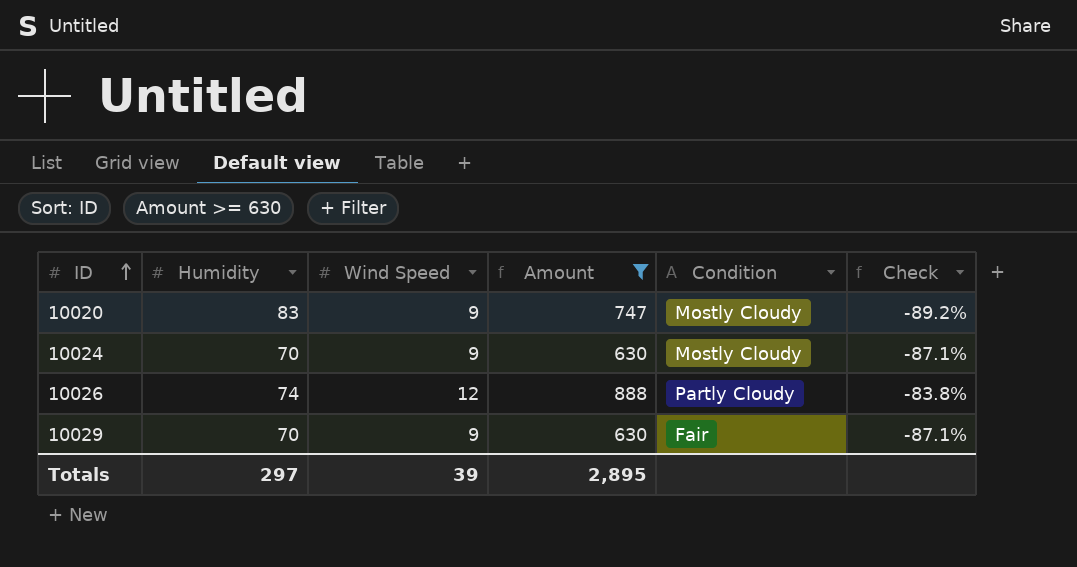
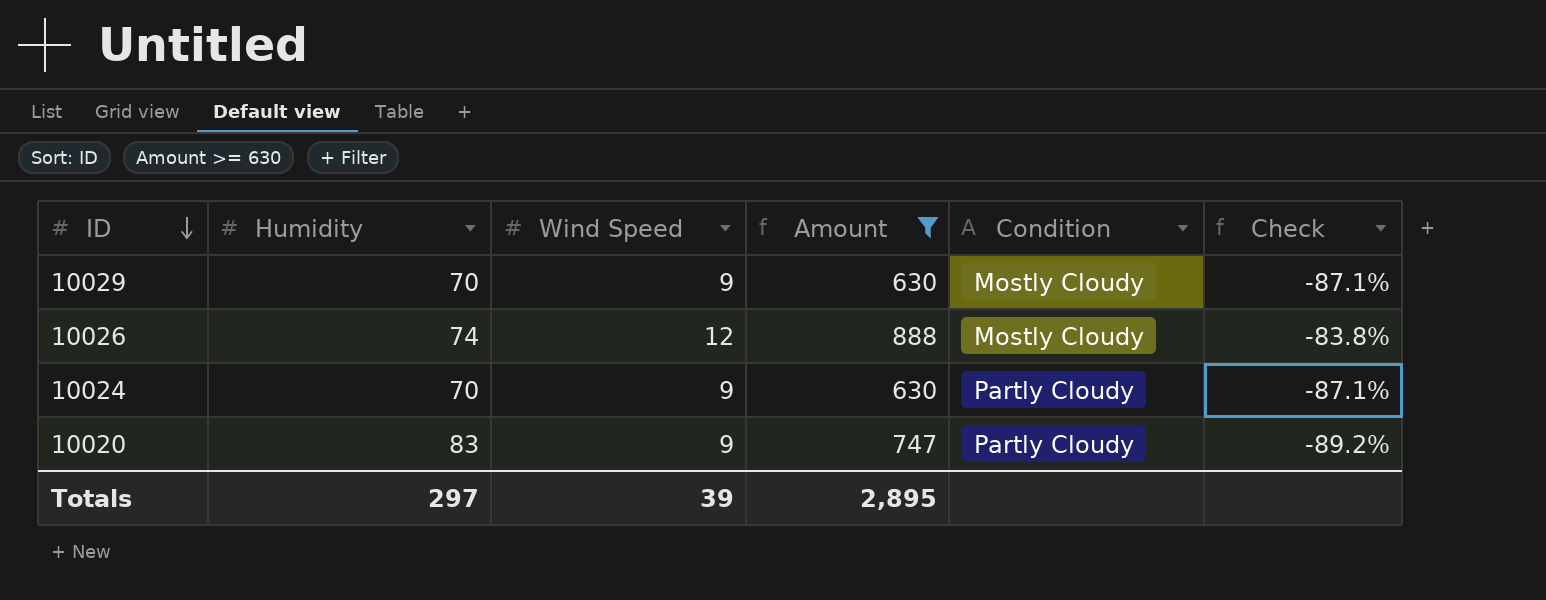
row order: ID ascending -> ID descending
10029 | Condition: Fair -> Mostly Cloudy
10026 | Condition: Partly Cloudy -> Mostly Cloudy
10024 | Condition: Mostly Cloudy -> Partly Cloudy
10020 | Condition: Mostly Cloudy -> Partly Cloudy

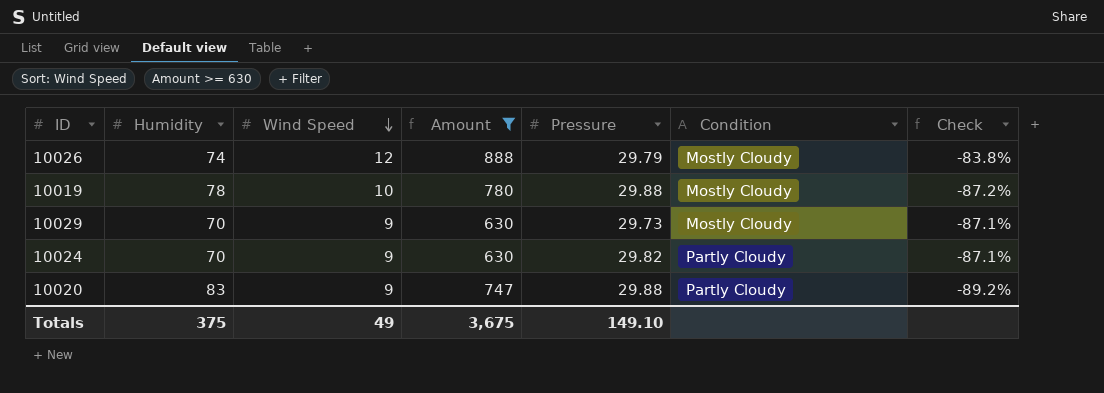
row order: ID descending -> Wind Speed descending
column Pressure | position: none -> 5
row 10019: none -> 78 | 10 | 780 | 29.88 | Mostly Cloudy | -87.2%
Totals | Humidity: 297 -> 375
Totals | Wind Speed: 39 -> 49
Totals | Amount: 2,895 -> 3,675

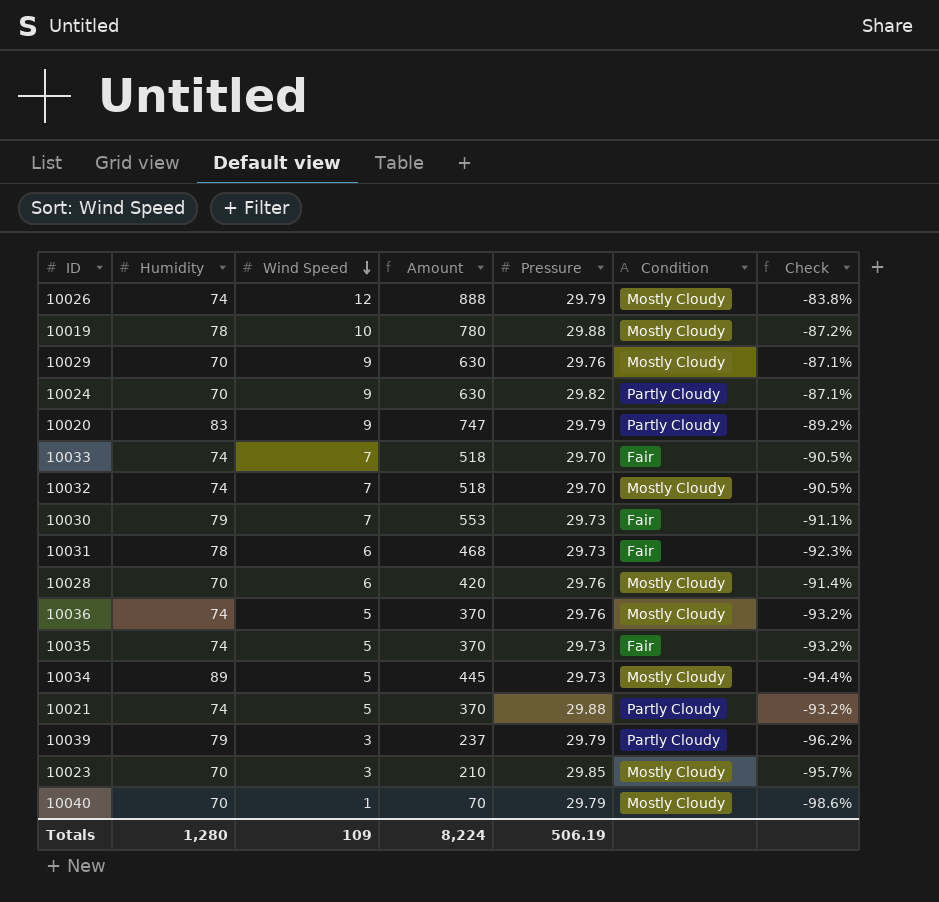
filter: Amount >= 630 -> none
10029 | Pressure: 29.73 -> 29.76
10020 | Pressure: 29.88 -> 29.79
Totals | Humidity: 375 -> 1,280
Totals | Wind Speed: 49 -> 109
Totals | Amount: 3,675 -> 8,224
Totals | Pressure: 149.10 -> 506.19

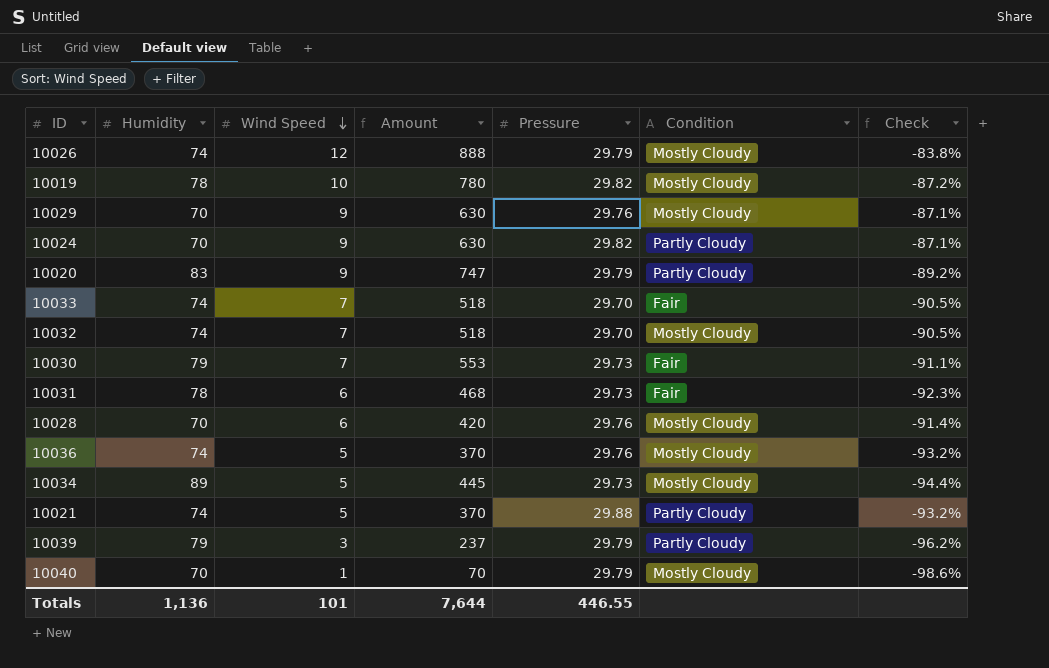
row 10035: 74 | 5 | 370 | 29.73 | Fair | -93.2% -> none
row 10023: 70 | 3 | 210 | 29.85 | Mostly Cloudy | -95.7% -> none
10019 | Pressure: 29.88 -> 29.82
Totals | Humidity: 1,280 -> 1,136
Totals | Wind Speed: 109 -> 101
Totals | Amount: 8,224 -> 7,644
Totals | Pressure: 506.19 -> 446.55

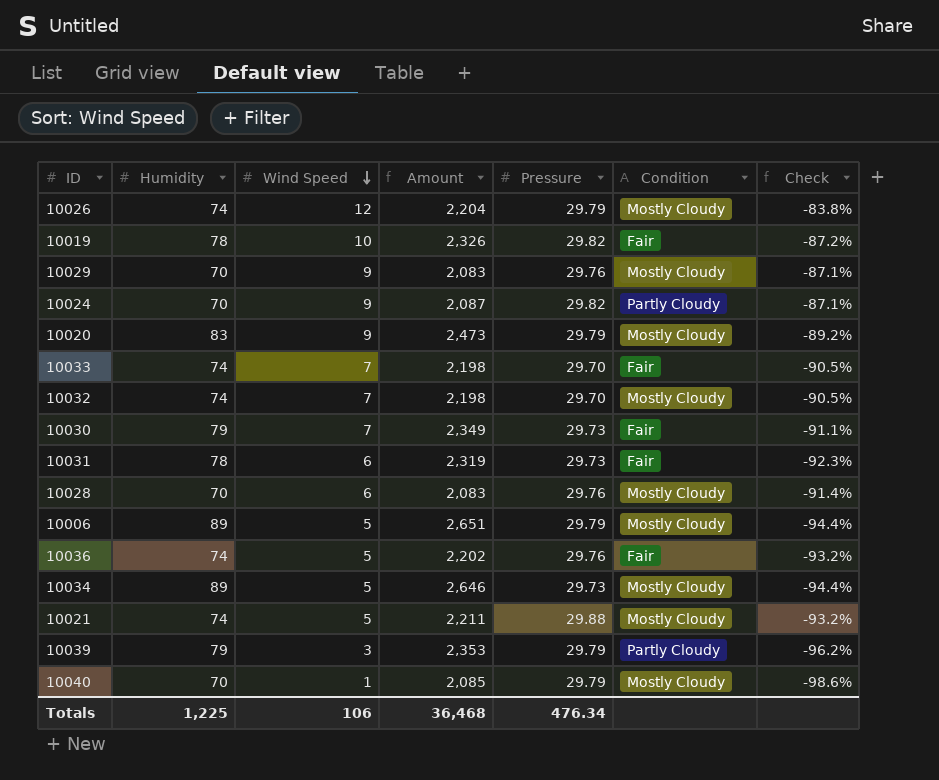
column Amount | formula: [Humidity] * [Wind Speed] -> [Humidity] * [Pressure]
10019 | Condition: Mostly Cloudy -> Fair
10020 | Condition: Partly Cloudy -> Mostly Cloudy
row 10006: none -> 89 | 5 | 2,651 | 29.79 | Mostly Cloudy | -94.4%
10036 | Condition: Mostly Cloudy -> Fair
10021 | Condition: Partly Cloudy -> Mostly Cloudy
Totals | Humidity: 1,136 -> 1,225
Totals | Wind Speed: 101 -> 106
Totals | Amount: 7,644 -> 36,468
Totals | Pressure: 446.55 -> 476.34

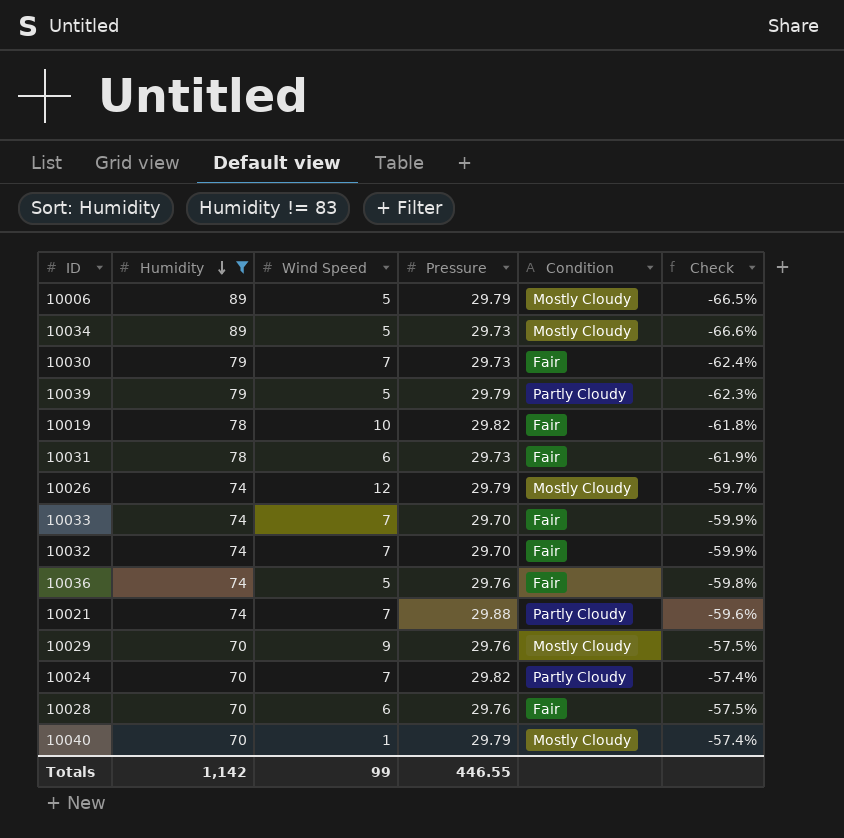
filter: none -> Humidity != 83
row order: Wind Speed descending -> Humidity descending
column Amount | formula: [Humidity] * [Pressure] -> none
column Check | formula: ([Wind Speed] - [Humidity]) / [Humidity] -> ([Pressure] - [Humidity]) / [Humidity]
10039 | Wind Speed: 3 -> 5
10032 | Condition: Mostly Cloudy -> Fair
10021 | Wind Speed: 5 -> 7
10021 | Condition: Mostly Cloudy -> Partly Cloudy
10024 | Wind Speed: 9 -> 7
10028 | Condition: Mostly Cloudy -> Fair
Totals | Humidity: 1,225 -> 1,142
Totals | Wind Speed: 106 -> 99
Totals | Pressure: 476.34 -> 446.55

